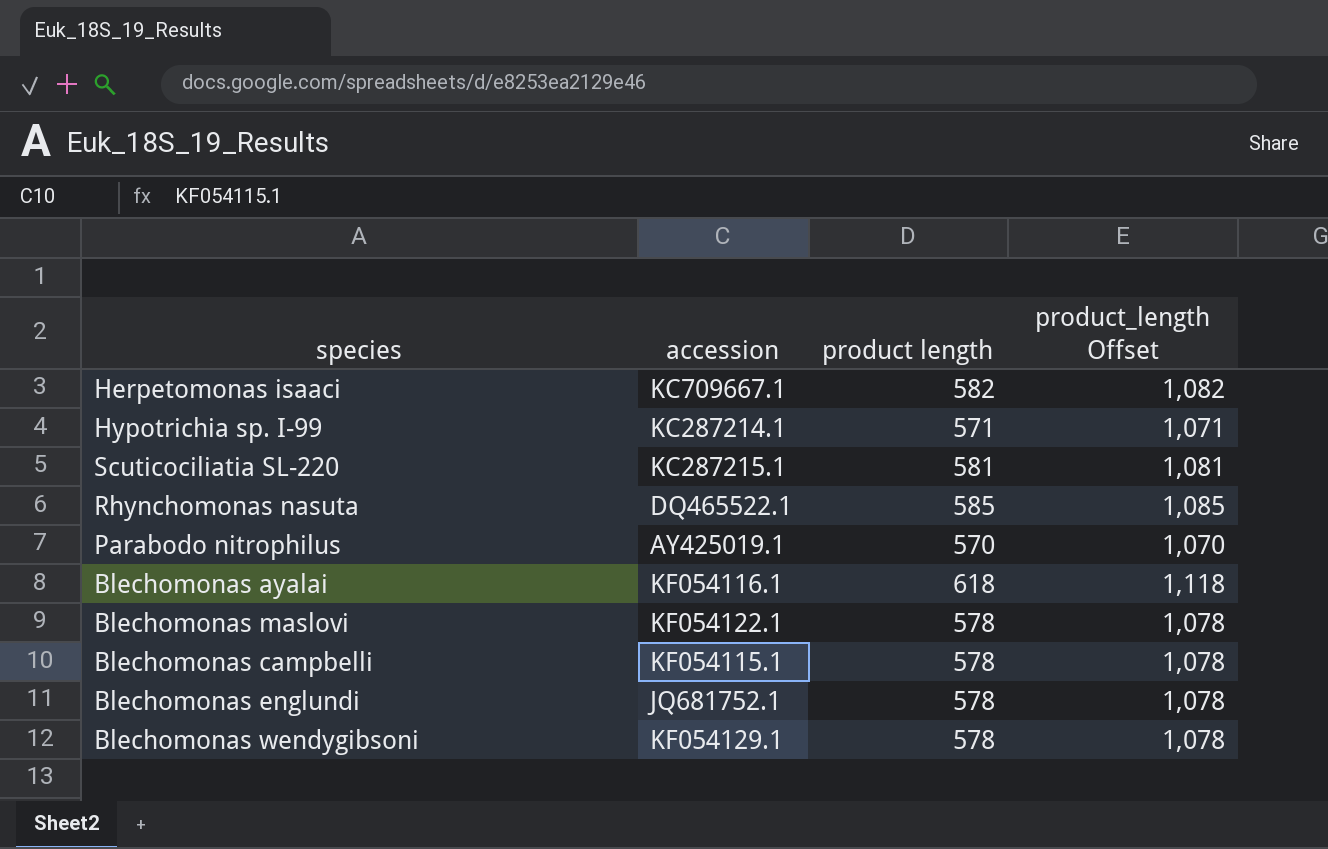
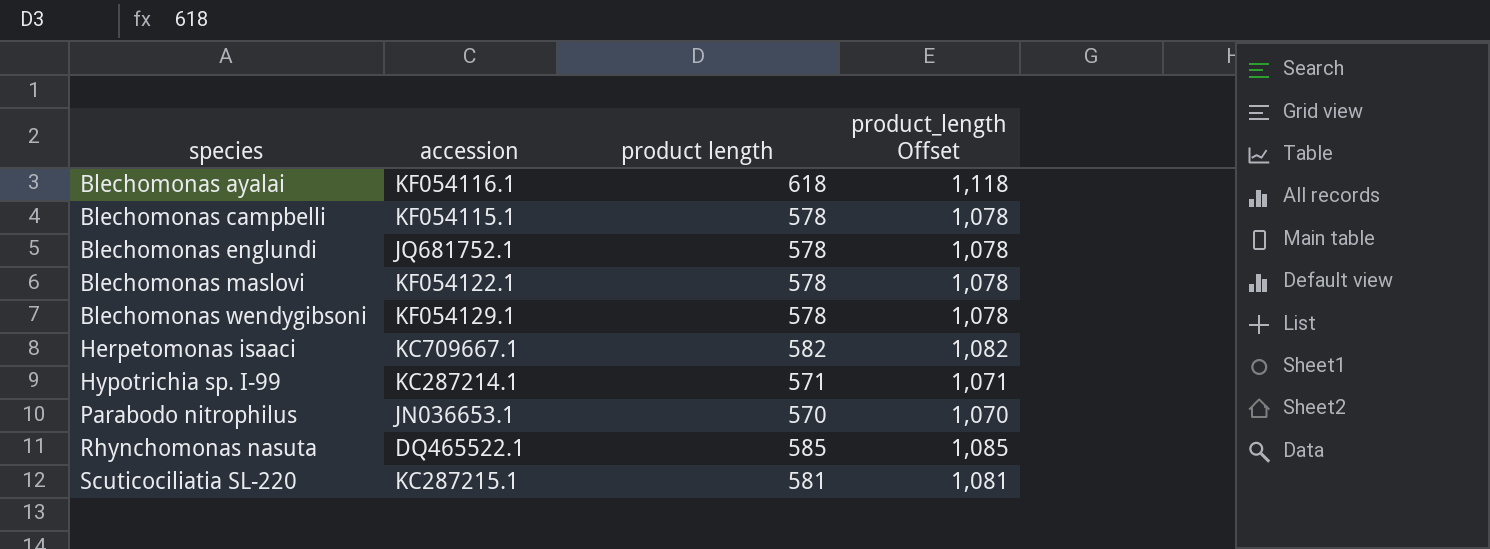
row order: none -> species ascending
Parabodo nitrophilus | accession: AY425019.1 -> JN036653.1

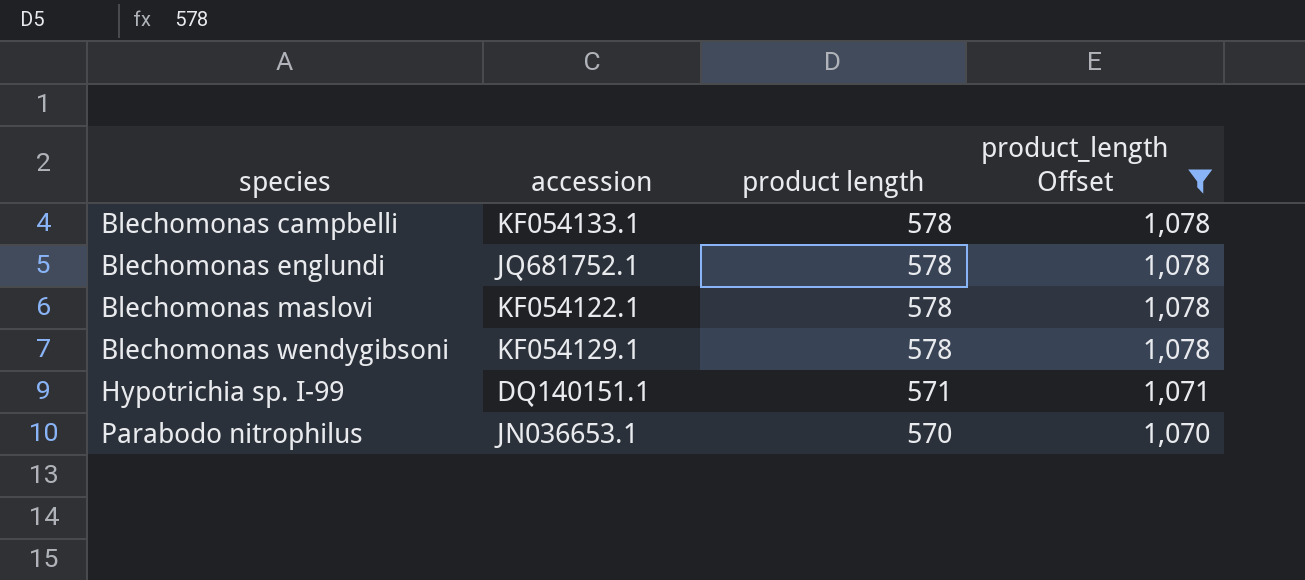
filter: none -> product_length Offset <= 1,078
Blechomonas campbelli | accession: KF054115.1 -> KF054133.1
Hypotrichia sp. I-99 | accession: KC287214.1 -> DQ140151.1

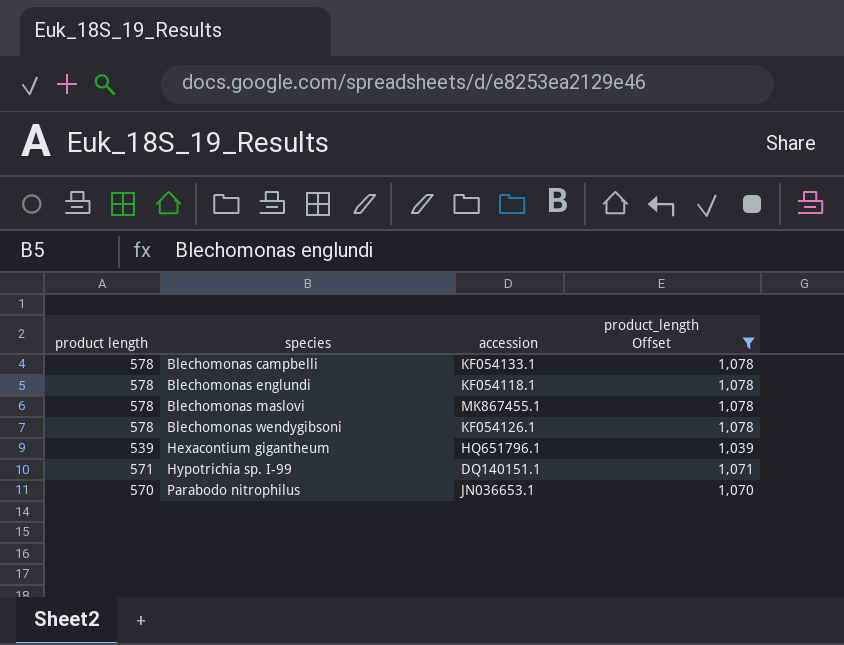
column product length | position: 3 -> 1
Blechomonas englundi | accession: JQ681752.1 -> KF054118.1
Blechomonas maslovi | accession: KF054122.1 -> MK867455.1
Blechomonas wendygibsoni | accession: KF054129.1 -> KF054126.1
row Hexacontium gigantheum: none -> 539 | HQ651796.1 | 1,039

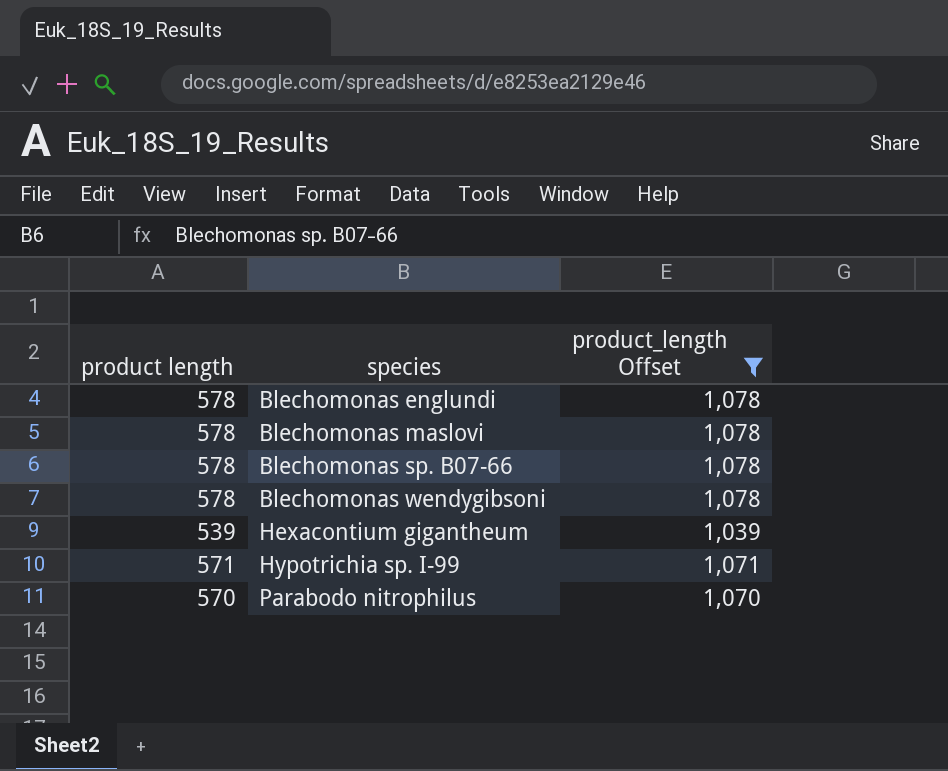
column accession | position: 3 -> none
row Blechomonas campbelli: 578 | KF054133.1 | 1,078 -> none
row Blechomonas sp. B07-66: none -> 578 | 1,078

